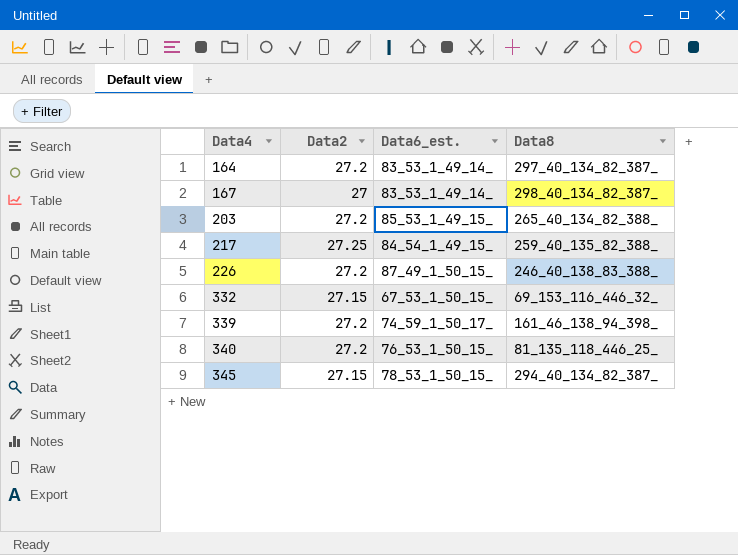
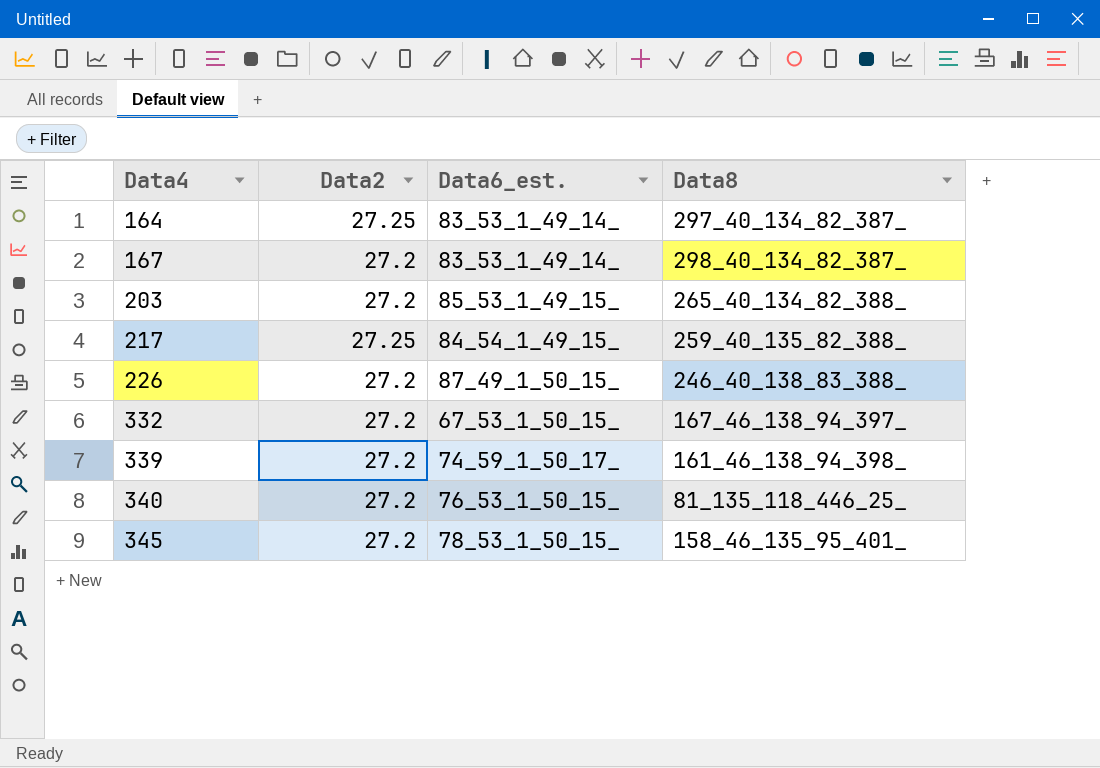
164 | Data2: 27.2 -> 27.25
167 | Data2: 27 -> 27.2
332 | Data2: 27.15 -> 27.2
332 | Data8: 69_153_116_446_32_ -> 167_46_138_94_397_
345 | Data2: 27.15 -> 27.2
345 | Data8: 294_40_134_82_387_ -> 158_46_135_95_401_

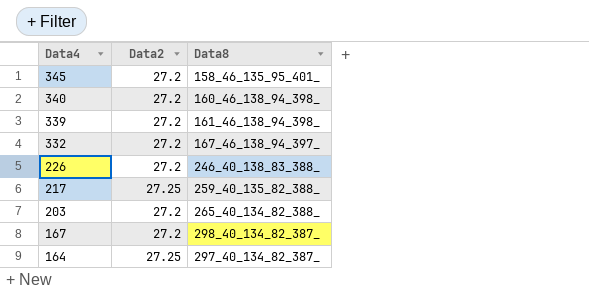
row order: Data4 ascending -> Data4 descending
column Data6_est. | position: 3 -> none
340 | Data8: 81_135_118_446_25_ -> 160_46_138_94_398_

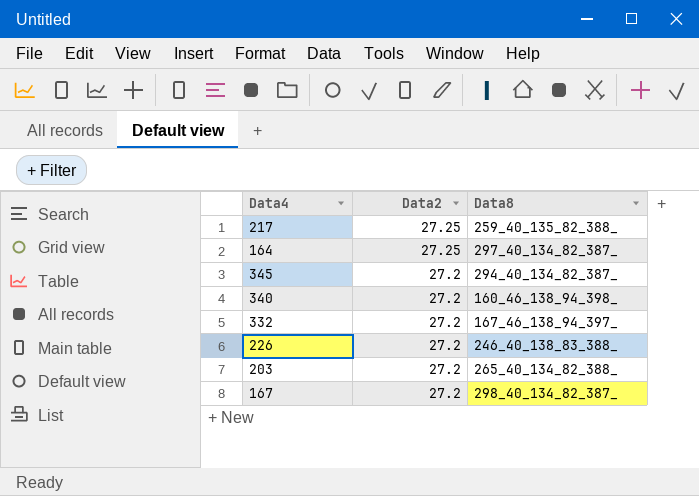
row order: Data4 descending -> Data2 descending
row 339: 27.2 | 161_46_138_94_398_ -> none
345 | Data8: 158_46_135_95_401_ -> 294_40_134_82_387_

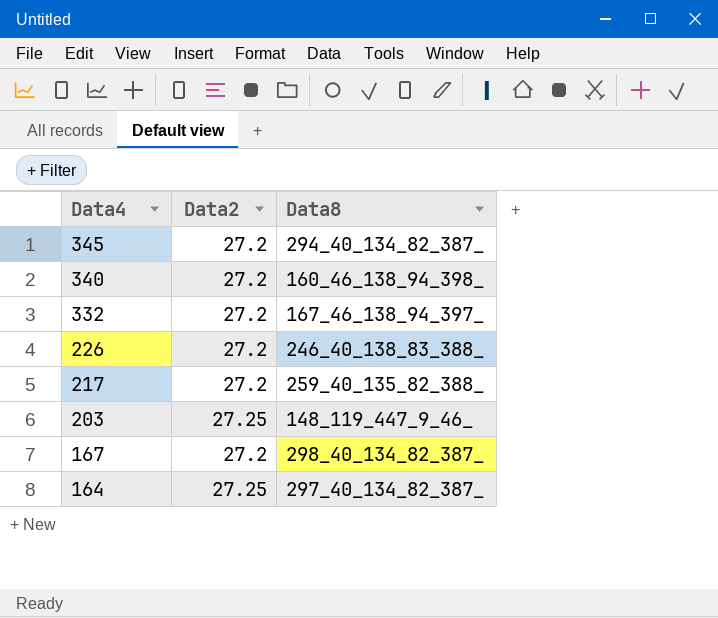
row order: Data2 descending -> Data4 descending
217 | Data2: 27.25 -> 27.2
203 | Data2: 27.2 -> 27.25
203 | Data8: 265_40_134_82_388_ -> 148_119_447_9_46_

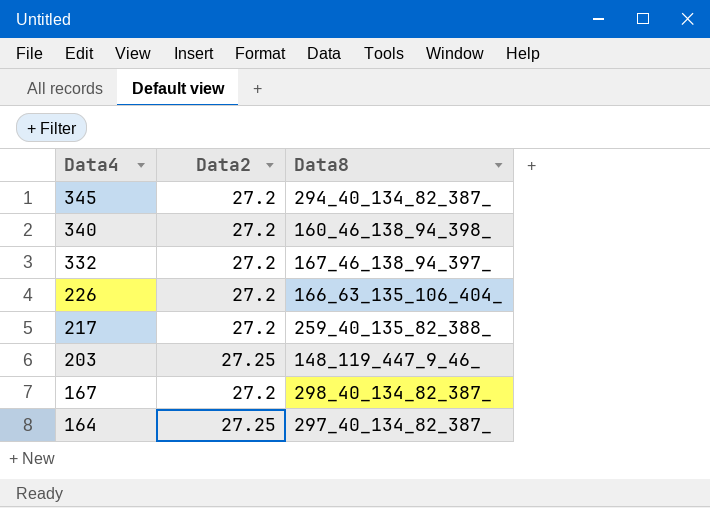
226 | Data8: 246_40_138_83_388_ -> 166_63_135_106_404_

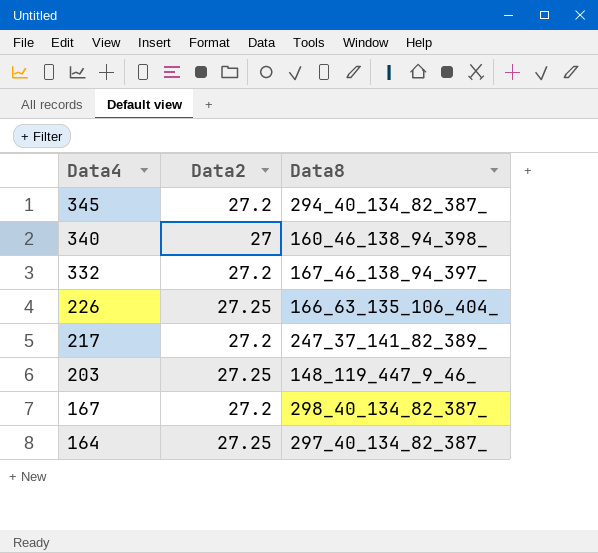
340 | Data2: 27.2 -> 27
226 | Data2: 27.2 -> 27.25
217 | Data8: 259_40_135_82_388_ -> 247_37_141_82_389_

